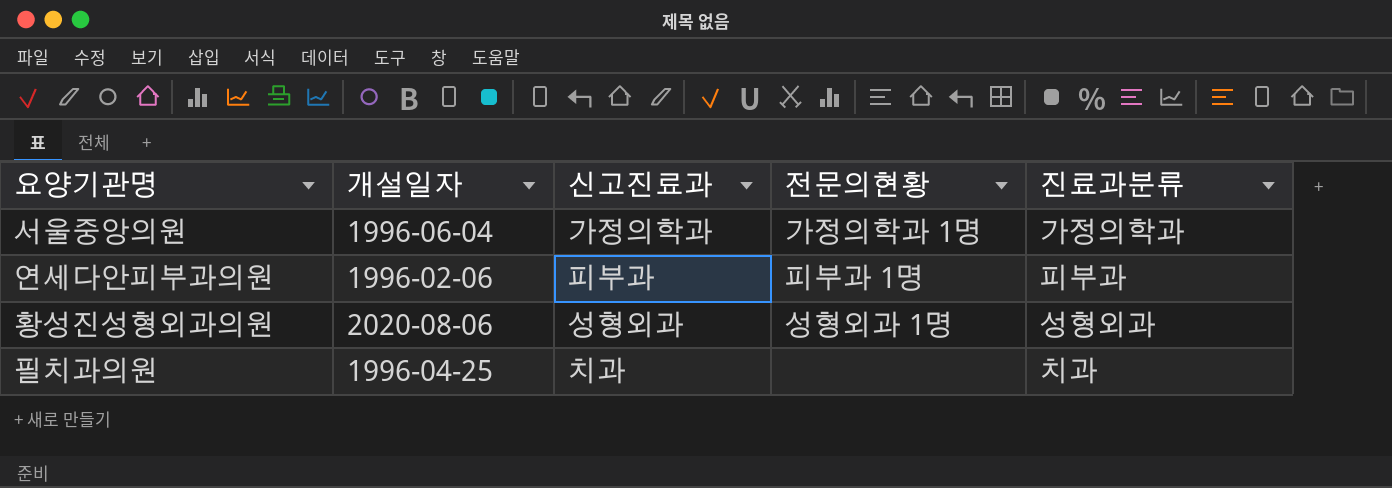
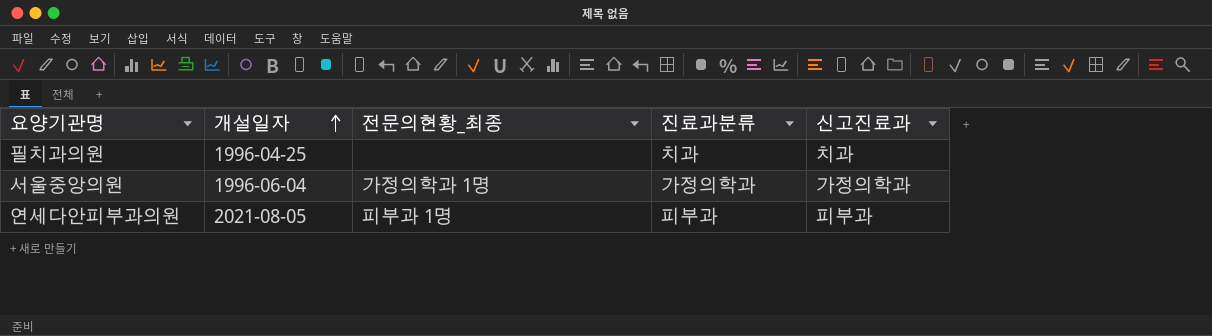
row order: none -> 개설일자 ascending
column name: 전문의현황 -> 전문의현황_최종
column 신고진료과 | position: 3 -> 5
row 황성진성형외과의원: 2020-08-06 | 성형외과 | 성형외과 1명 | 성형외과 -> none
연세다안피부과의원 | 개설일자: 1996-02-06 -> 2021-08-05

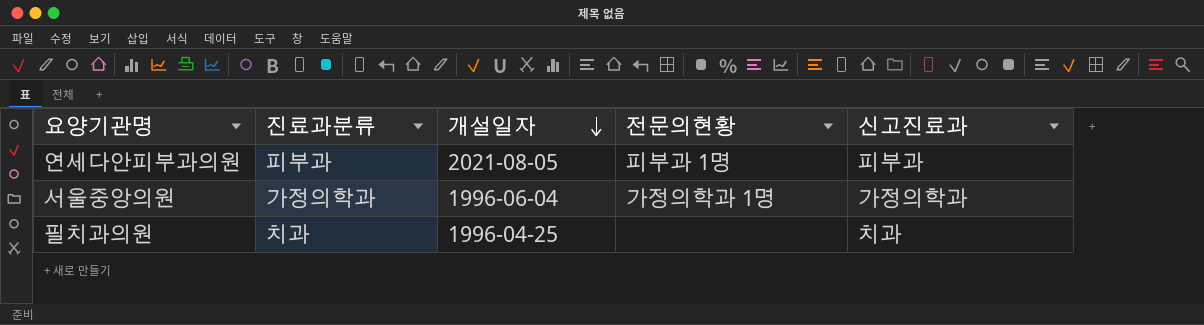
row order: 개설일자 ascending -> 개설일자 descending
column 진료과분류 | position: 4 -> 2
column name: 전문의현황_최종 -> 전문의현황

